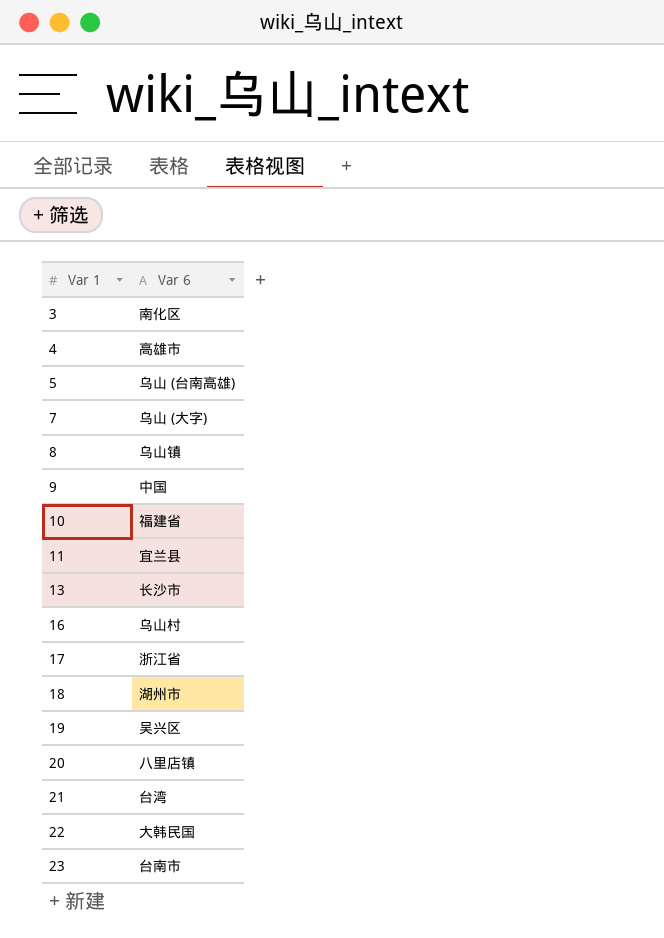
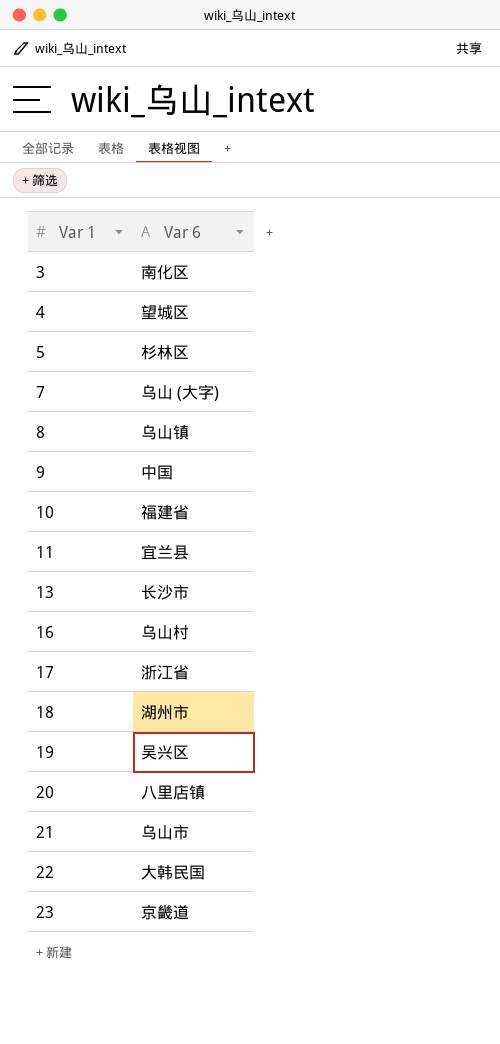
4 | Var 6: 高雄市 -> 望城区
5 | Var 6: 乌山 (台南高雄) -> 杉林区
21 | Var 6: 台湾 -> 乌山市
23 | Var 6: 台南市 -> 京畿道

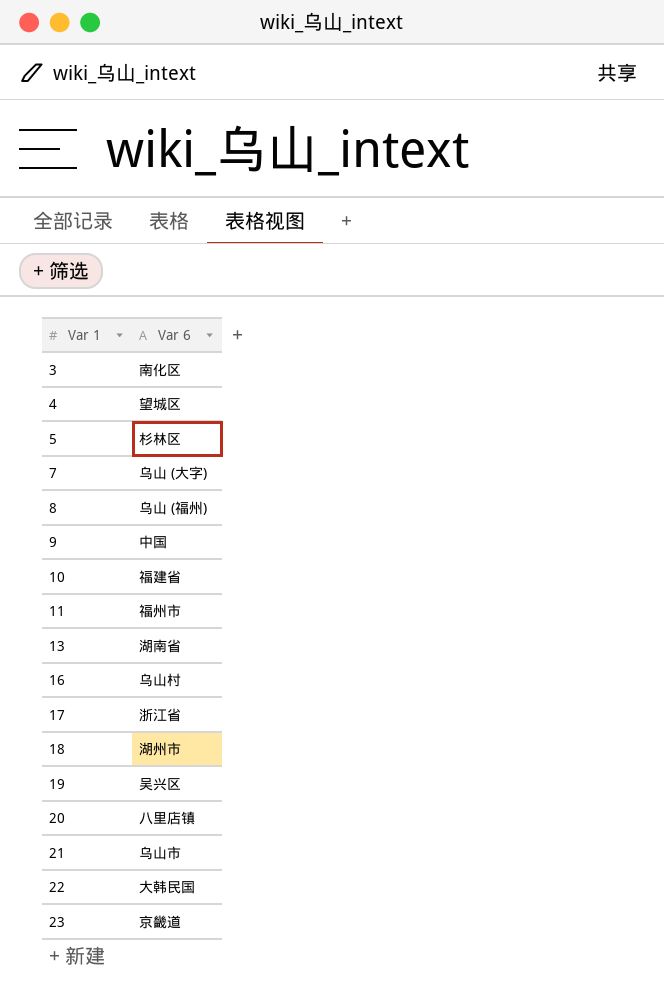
8 | Var 6: 乌山镇 -> 乌山 (福州)
11 | Var 6: 宜兰县 -> 福州市
13 | Var 6: 长沙市 -> 湖南省

